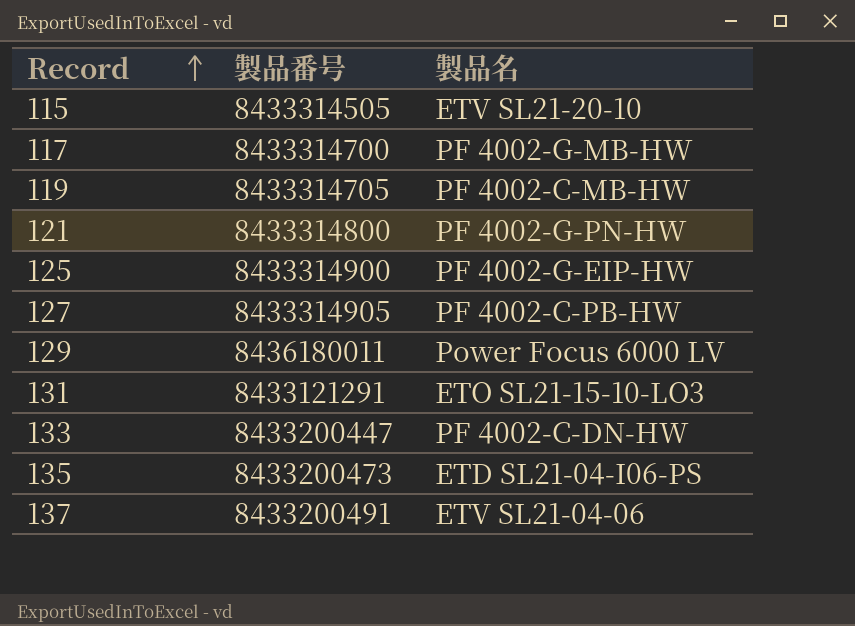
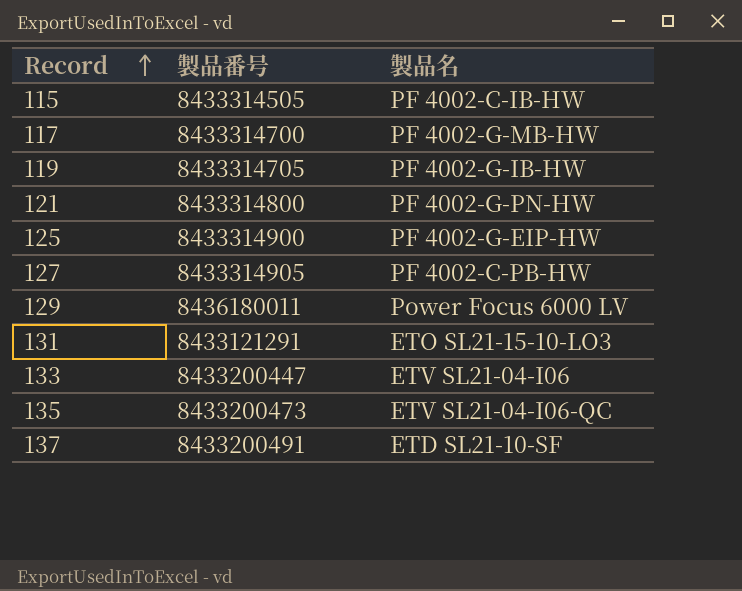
115 | 製品名: ETV SL21-20-10 -> PF 4002-C-IB-HW
119 | 製品名: PF 4002-C-MB-HW -> PF 4002-G-IB-HW
133 | 製品名: PF 4002-C-DN-HW -> ETV SL21-04-I06
135 | 製品名: ETD SL21-04-I06-PS -> ETV SL21-04-I06-QC
137 | 製品名: ETV SL21-04-06 -> ETD SL21-10-SF

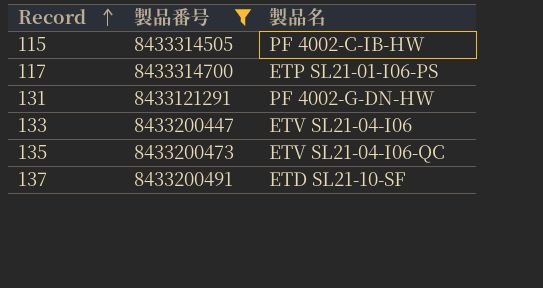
filter: none -> 製品番号 <= 8433314700
117 | 製品名: PF 4002-G-MB-HW -> ETP SL21-01-I06-PS
131 | 製品名: ETO SL21-15-10-LO3 -> PF 4002-G-DN-HW

